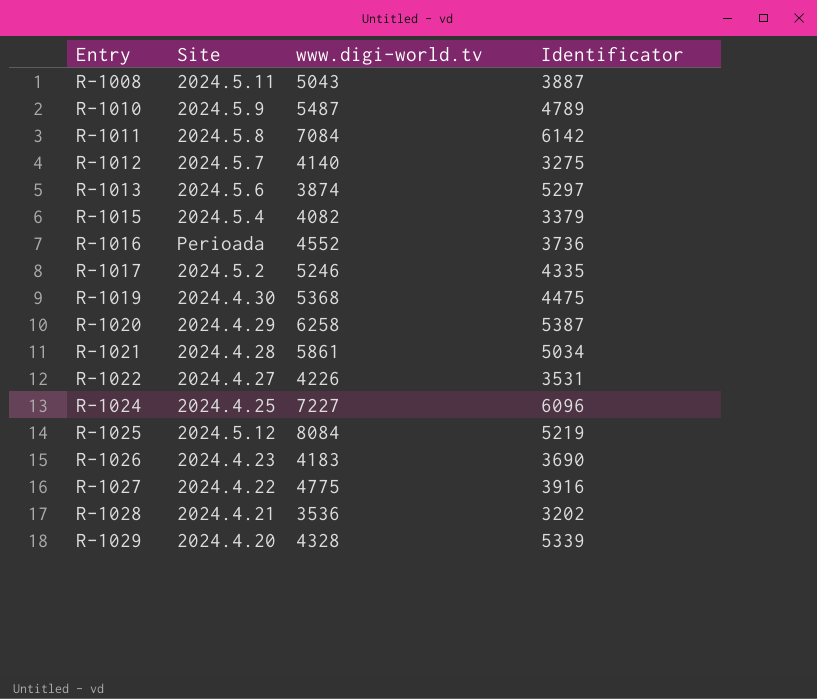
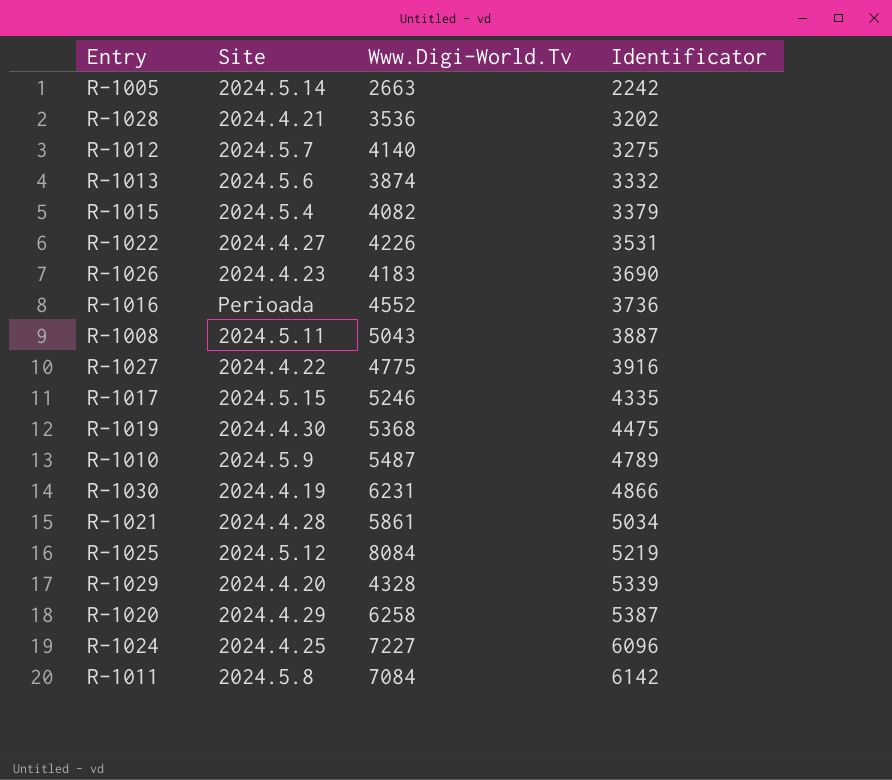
row order: Entry ascending -> Identificator ascending
column name: www.digi-world.tv -> Www.Digi-World.Tv
row R-1005: none -> 2024.5.14 | 2663 | 2242
R-1013 | Identificator: 5297 -> 3332
R-1017 | Site: 2024.5.2 -> 2024.5.15
row R-1030: none -> 2024.4.19 | 6231 | 4866

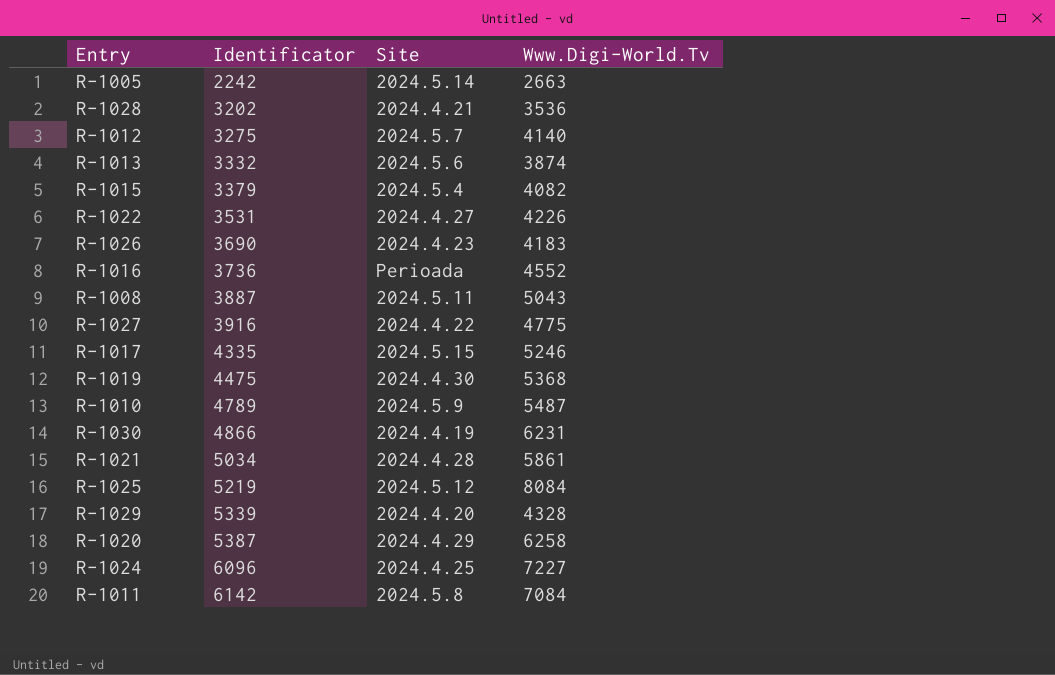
column Identificator | position: 4 -> 2

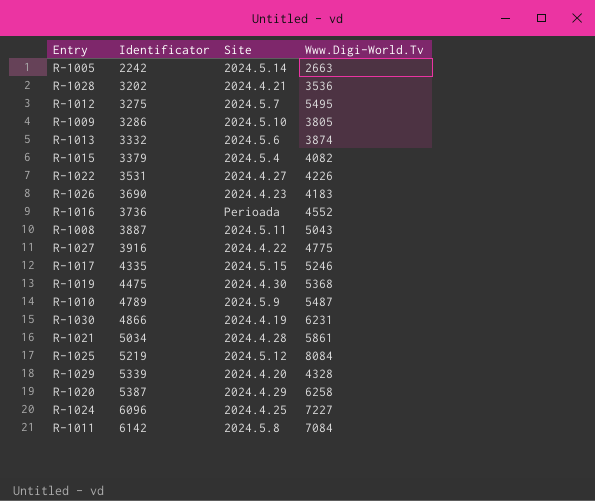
R-1012 | Www.Digi-World.Tv: 4140 -> 5495
row R-1009: none -> 3286 | 2024.5.10 | 3805

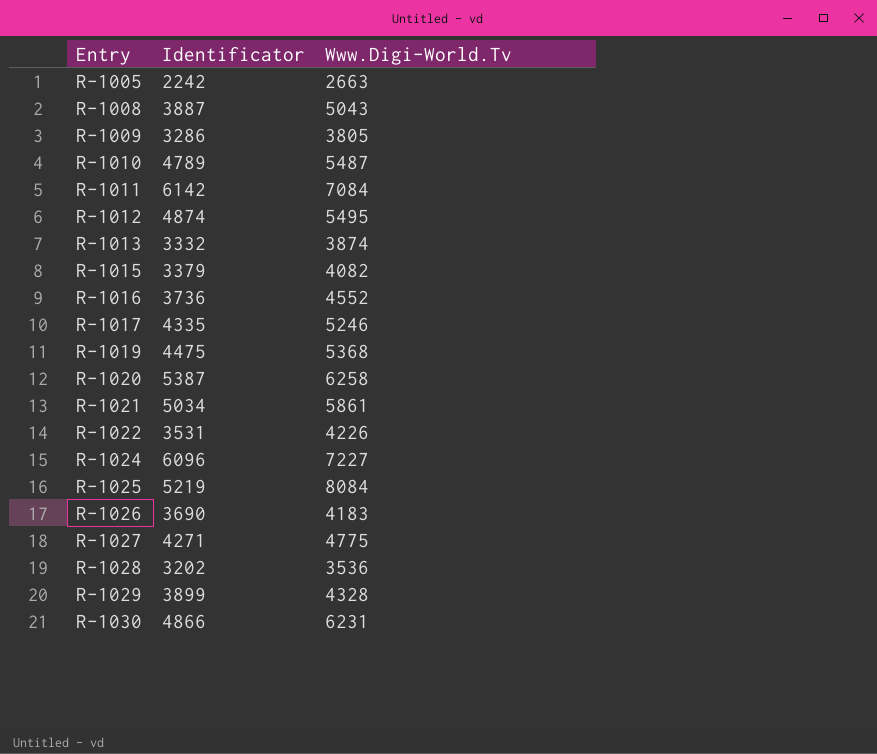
row order: Identificator ascending -> Entry ascending
column Site | position: 3 -> none
R-1012 | Identificator: 3275 -> 4874
R-1027 | Identificator: 3916 -> 4271
R-1029 | Identificator: 5339 -> 3899

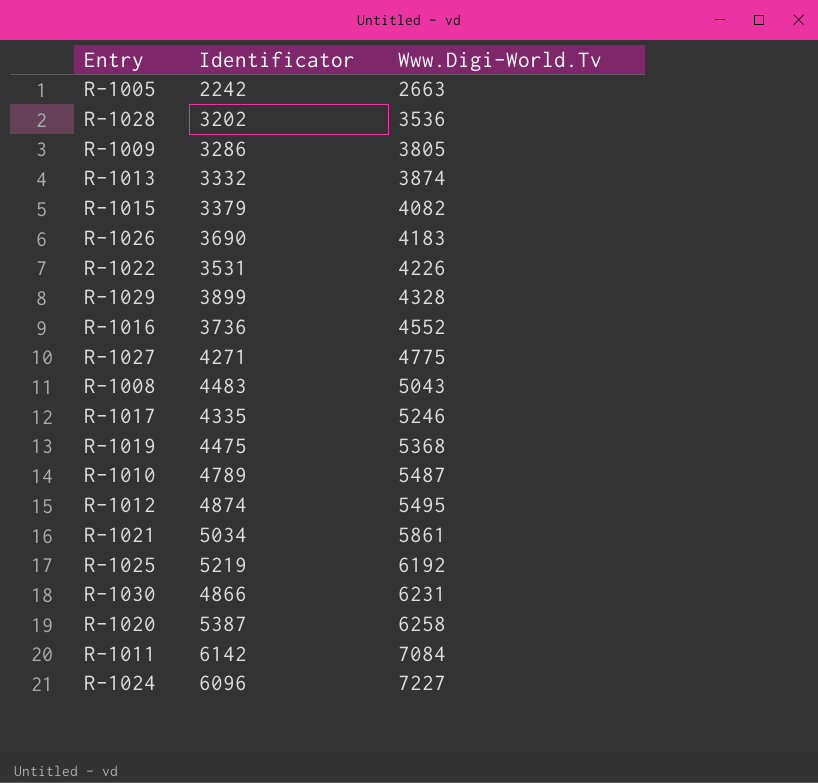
row order: Entry ascending -> Www.Digi-World.Tv ascending
R-1008 | Identificator: 3887 -> 4483
R-1025 | Www.Digi-World.Tv: 8084 -> 6192

